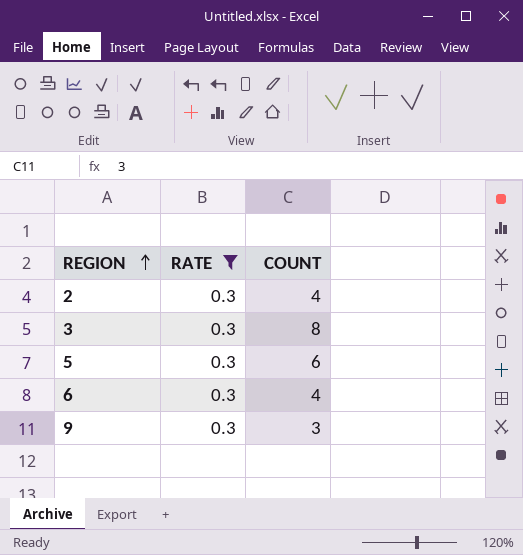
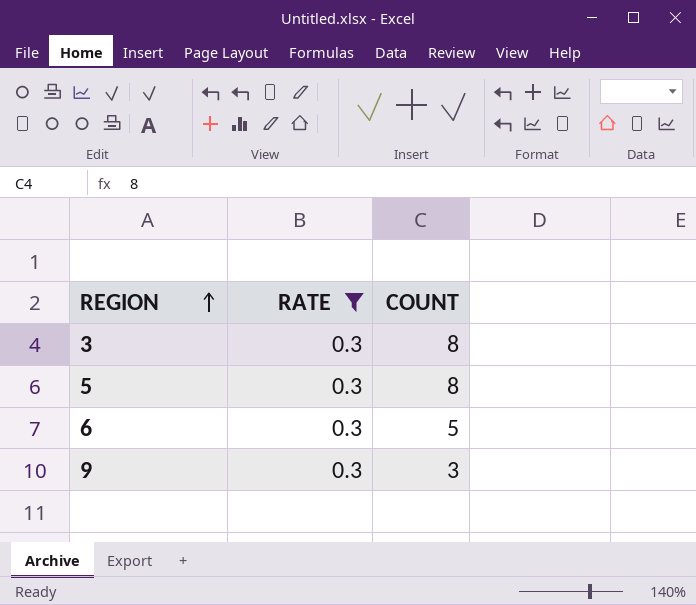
row 2: 0.3 | 4 -> none
5 | COUNT: 6 -> 8
6 | COUNT: 4 -> 5

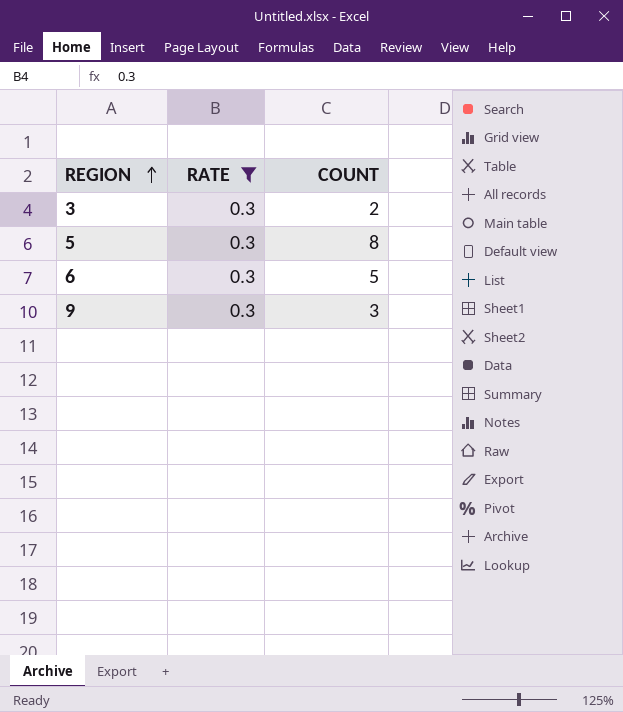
3 | COUNT: 8 -> 2

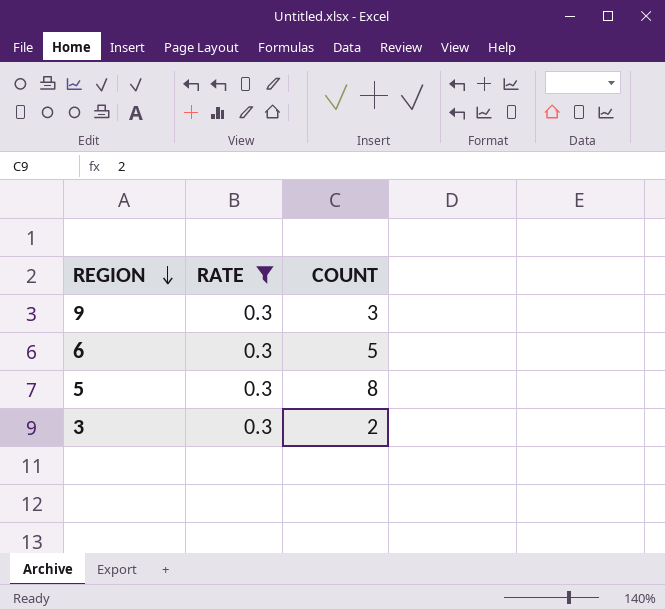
row order: REGION ascending -> REGION descending

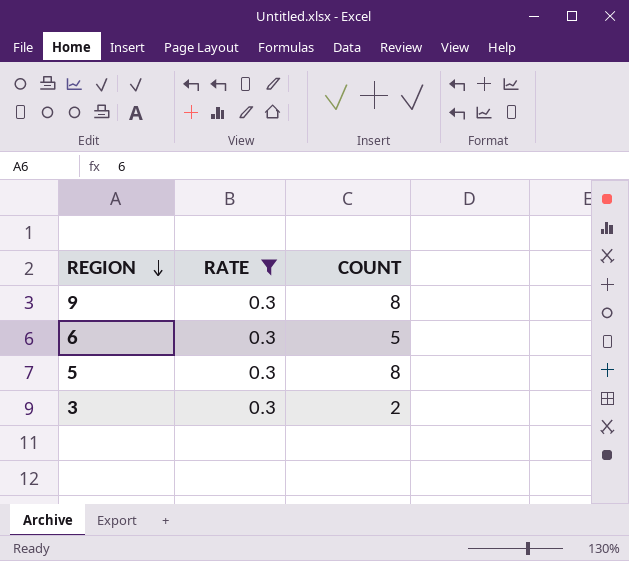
9 | COUNT: 3 -> 8

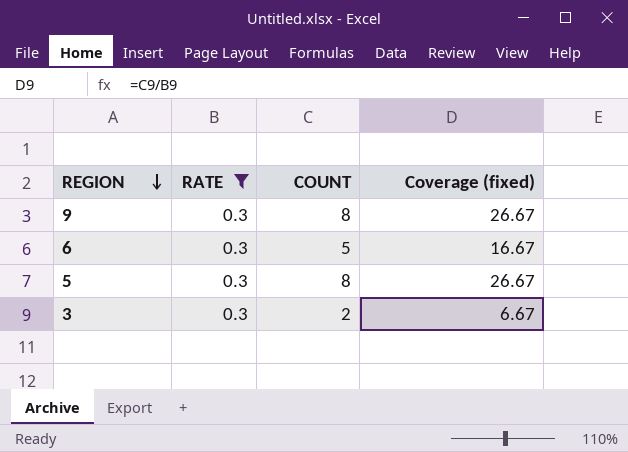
column Coverage (fixed) | formula: none -> [COUNT] / [RATE]

